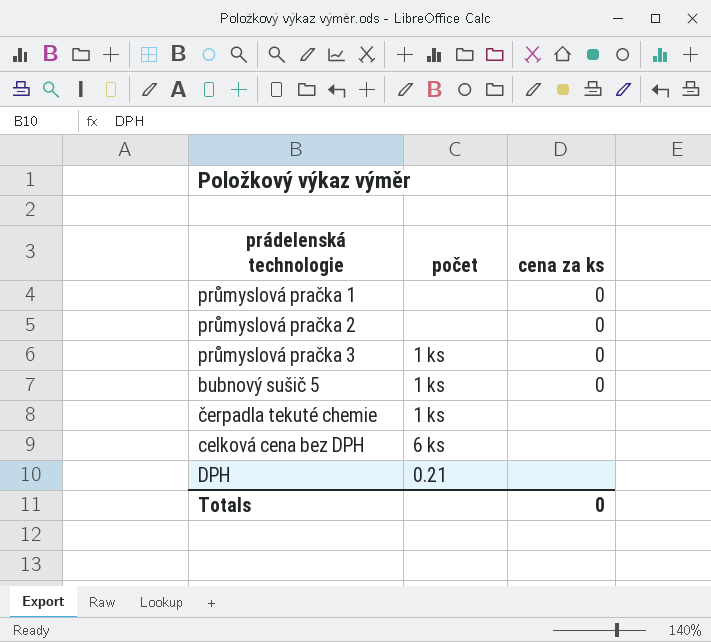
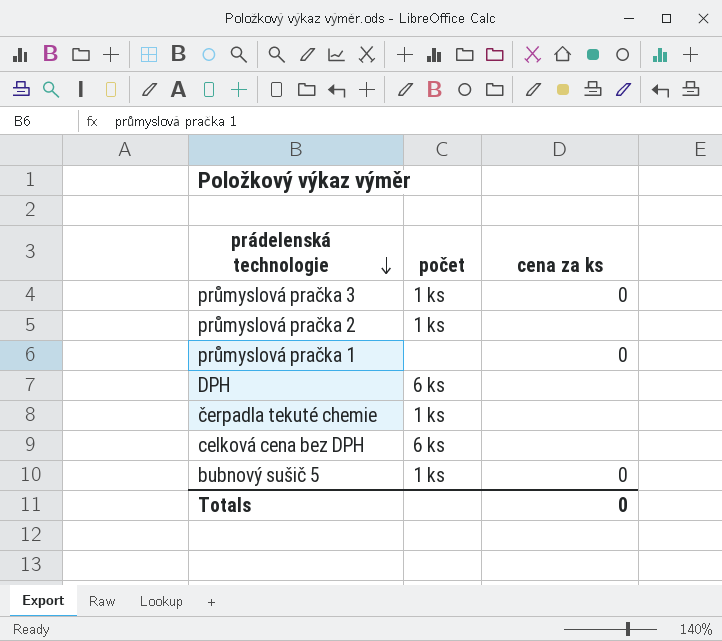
row order: none -> prádelenská technologie descending
průmyslová pračka 2 | počet: none -> 1 ks
průmyslová pračka 2 | cena za ks: 0 -> none
DPH | počet: 0.21 -> 6 ks

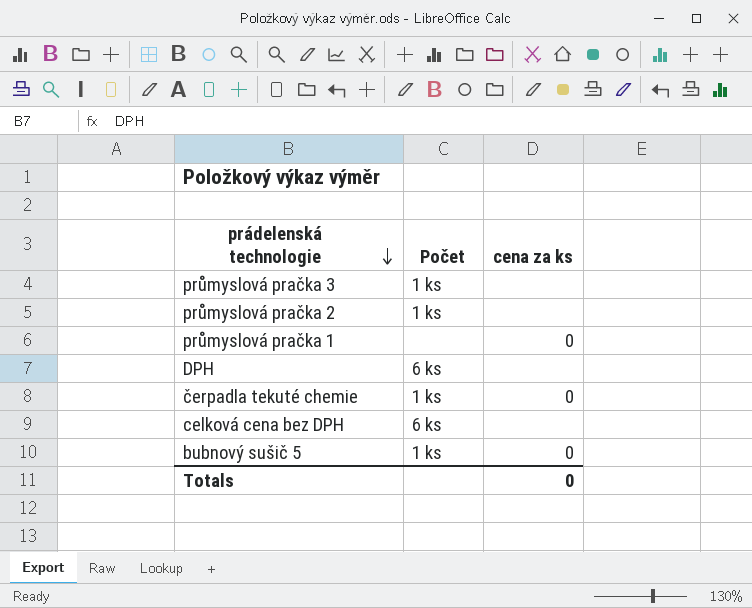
column name: počet -> Počet
průmyslová pračka 3 | cena za ks: 0 -> none
čerpadla tekuté chemie | cena za ks: none -> 0

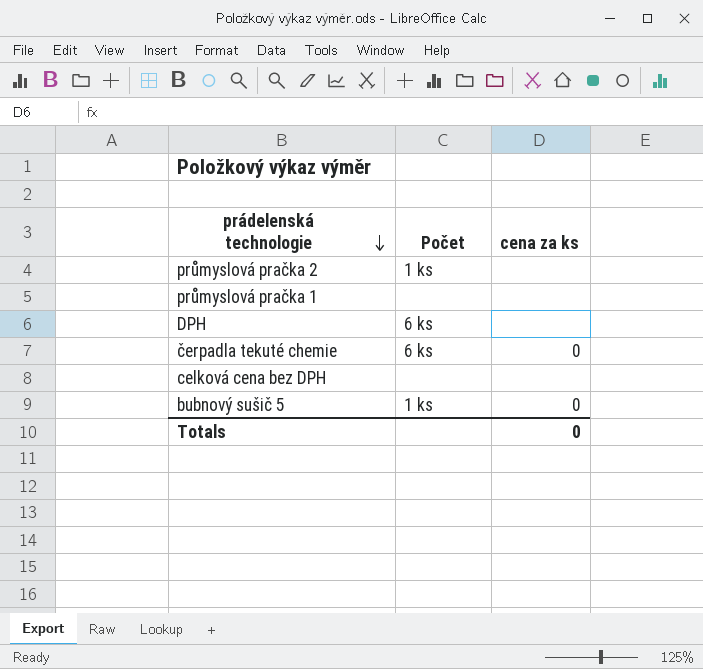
row průmyslová pračka 3: 1 ks | none -> none
průmyslová pračka 1 | cena za ks: 0 -> none
čerpadla tekuté chemie | Počet: 1 ks -> 6 ks
celková cena bez DPH | Počet: 6 ks -> none

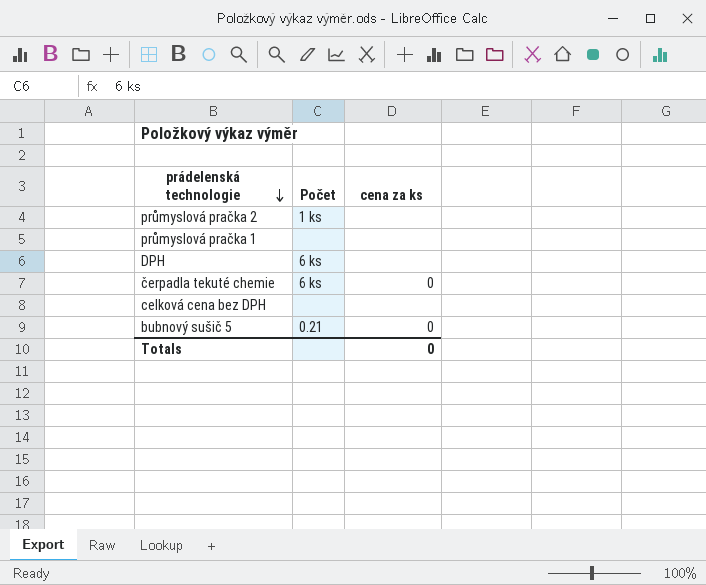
bubnový sušič 5 | Počet: 1 ks -> 0.21

